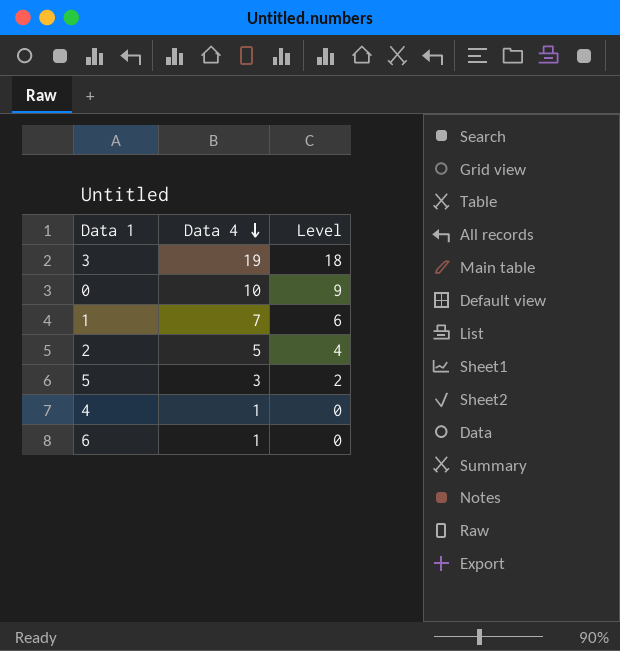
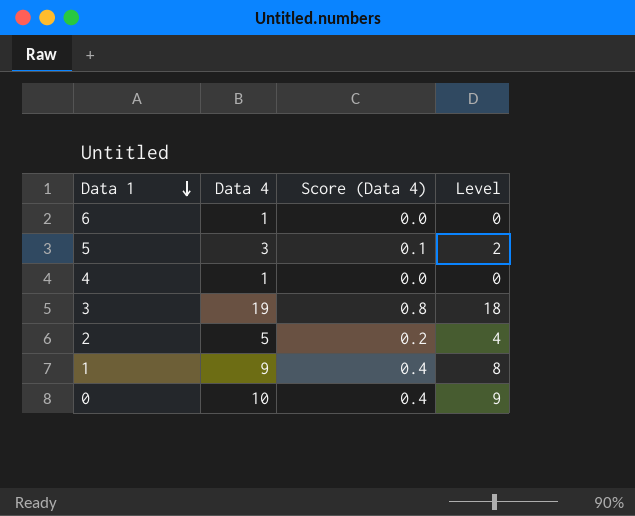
row order: Data 4 descending -> Data 1 descending
column Score (Data 4) | formula: none -> [Data 4] * 0.04
1 | Data 4: 7 -> 9
1 | Level: 6 -> 8

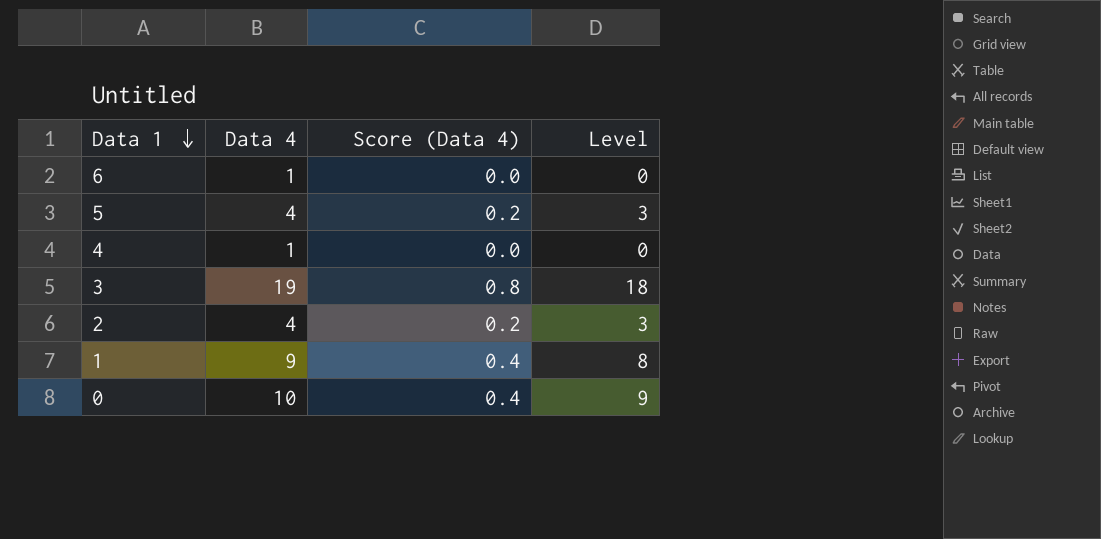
5 | Data 4: 3 -> 4
5 | Score (Data 4): 0.1 -> 0.2
5 | Level: 2 -> 3
2 | Data 4: 5 -> 4
2 | Level: 4 -> 3

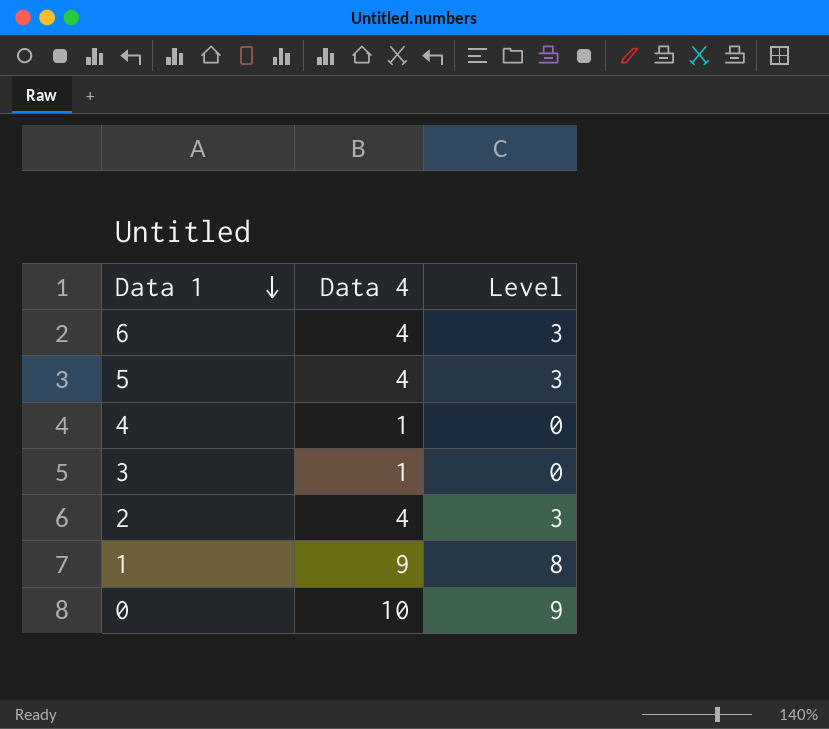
column Score (Data 4) | formula: [Data 4] * 0.04 -> none
6 | Data 4: 1 -> 4
6 | Level: 0 -> 3
3 | Data 4: 19 -> 1
3 | Level: 18 -> 0

